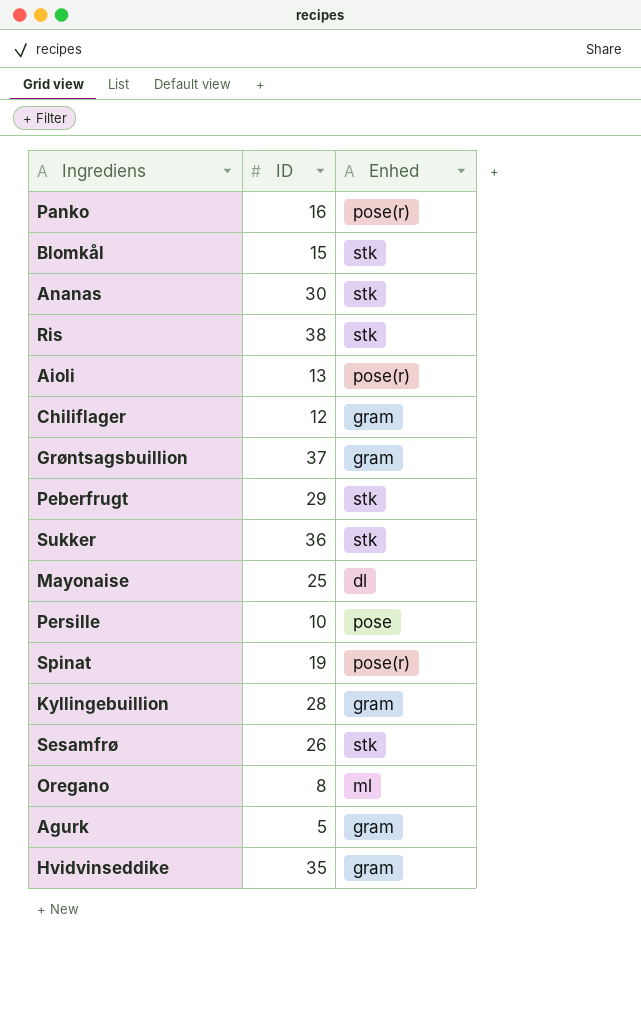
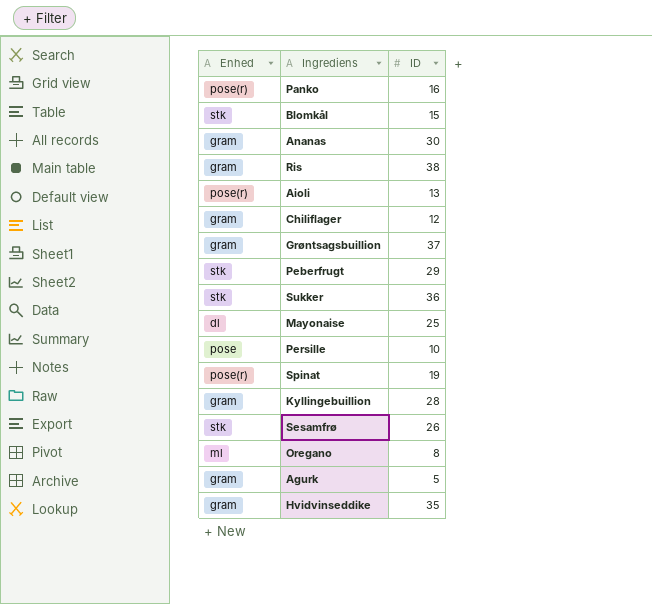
column Enhed | position: 3 -> 1
Ananas | Enhed: stk -> gram
Ris | Enhed: stk -> gram

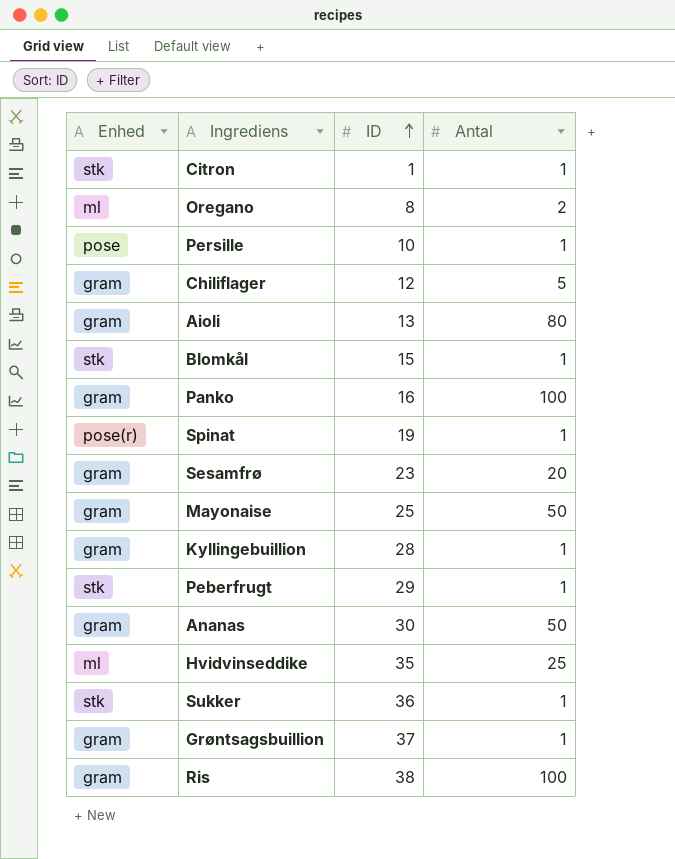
row order: none -> ID ascending
column Antal | position: none -> 4
row Agurk: gram | 5 -> none
row Citron: none -> stk | 1 | 1
Aioli | Enhed: pose(r) -> gram
Panko | Enhed: pose(r) -> gram
Sesamfrø | Enhed: stk -> gram
Sesamfrø | ID: 26 -> 23
Mayonaise | Enhed: dl -> gram
Hvidvinseddike | Enhed: gram -> ml

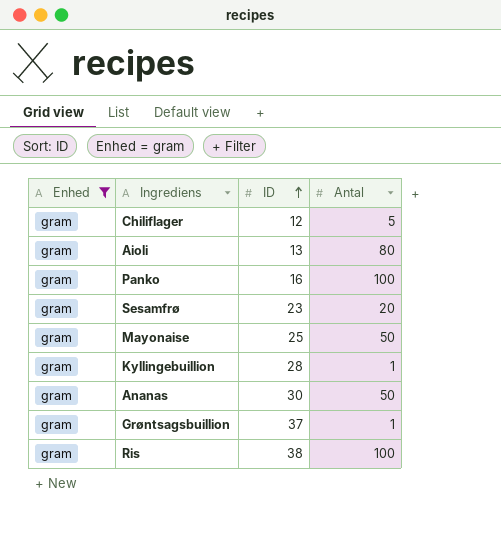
filter: none -> Enhed = gram

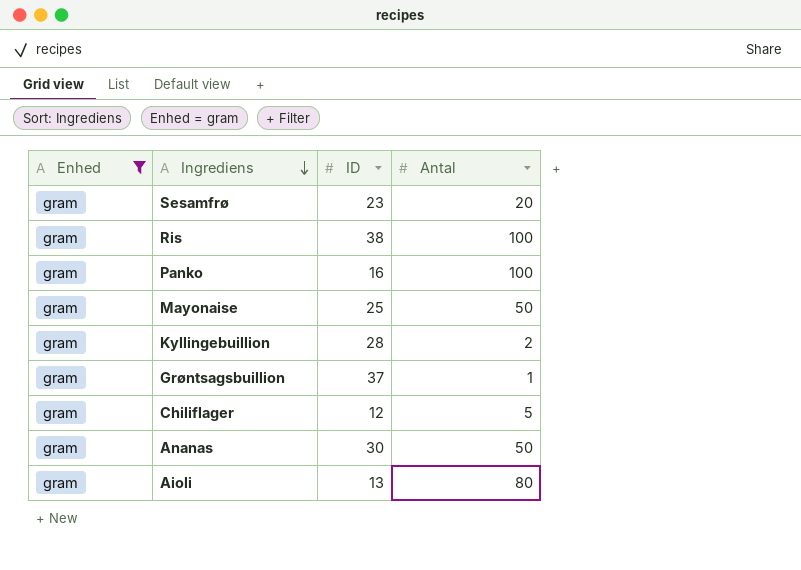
row order: ID ascending -> Ingrediens descending
Kyllingebuillion | Antal: 1 -> 2

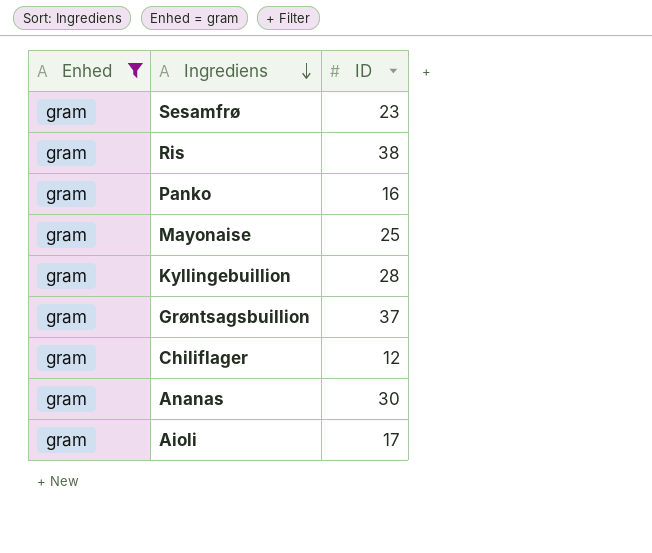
column Antal | position: 4 -> none
Aioli | ID: 13 -> 17

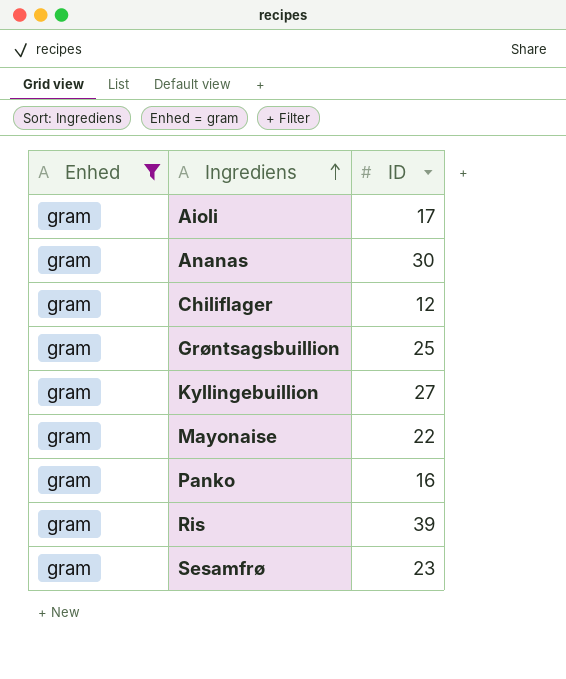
row order: Ingrediens descending -> Ingrediens ascending
Grøntsagsbuillion | ID: 37 -> 25
Kyllingebuillion | ID: 28 -> 27
Mayonaise | ID: 25 -> 22
Ris | ID: 38 -> 39

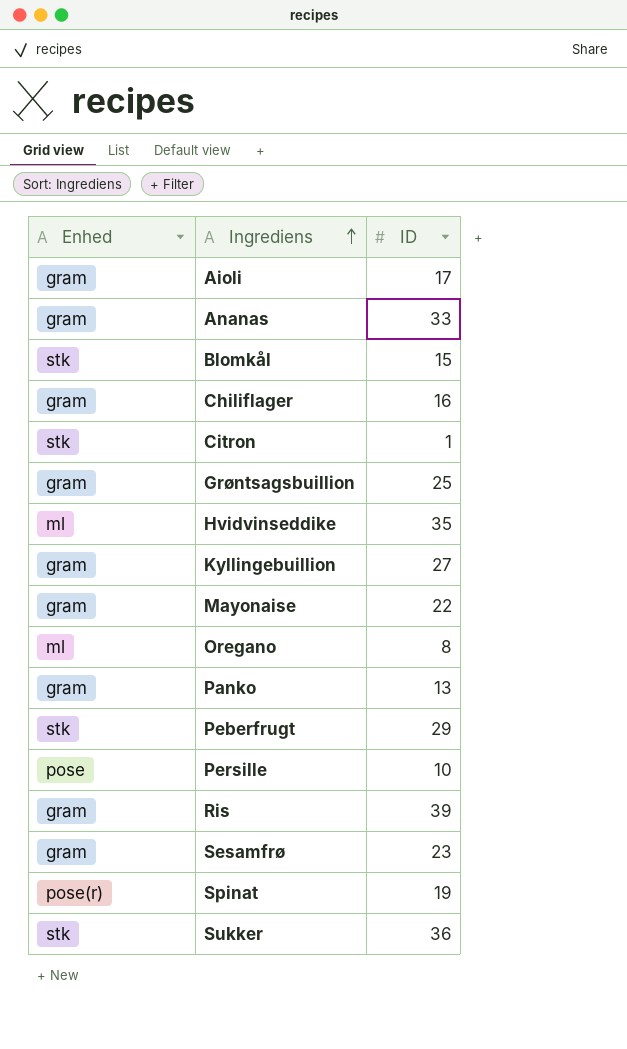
filter: Enhed = gram -> none
Ananas | ID: 30 -> 33
Chiliflager | ID: 12 -> 16
Panko | ID: 16 -> 13

